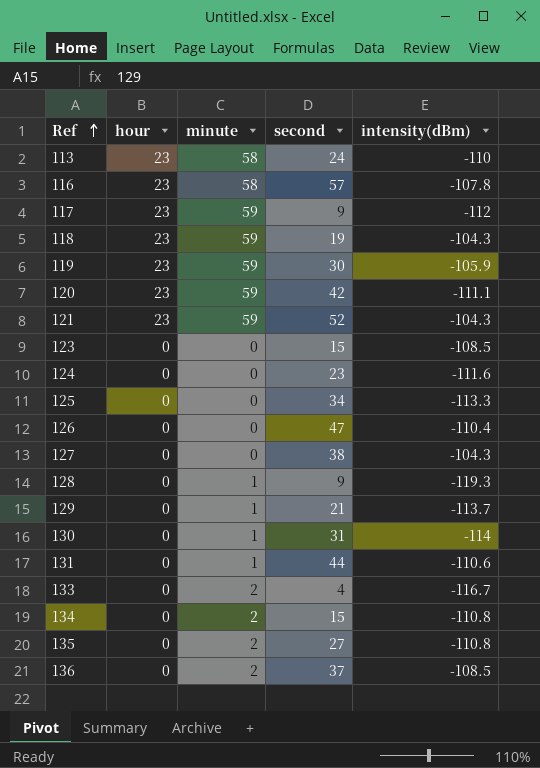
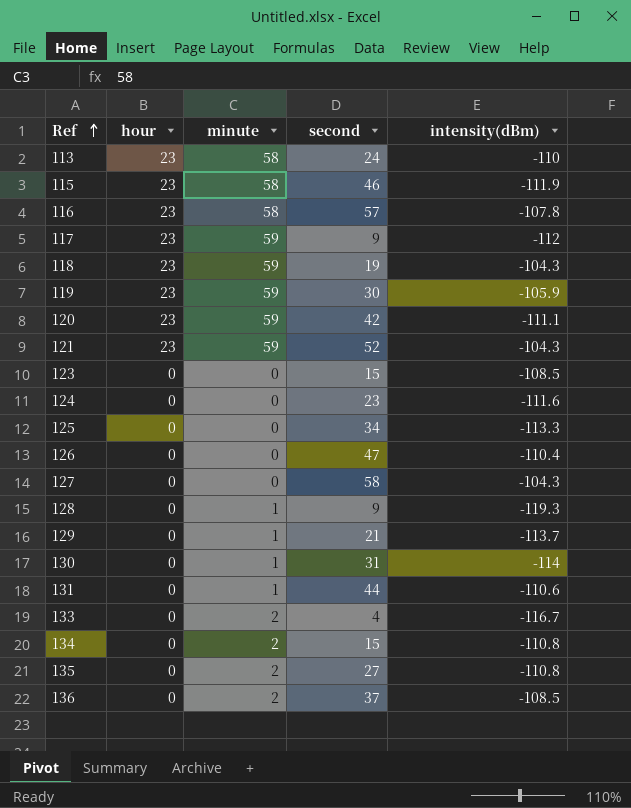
row 115: none -> 23 | 58 | 46 | -111.9
127 | second: 38 -> 58

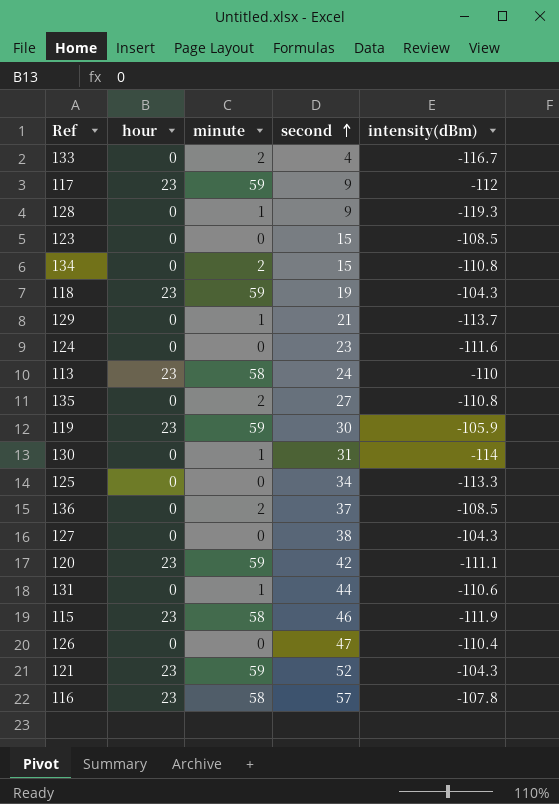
row order: Ref ascending -> second ascending
127 | second: 58 -> 38

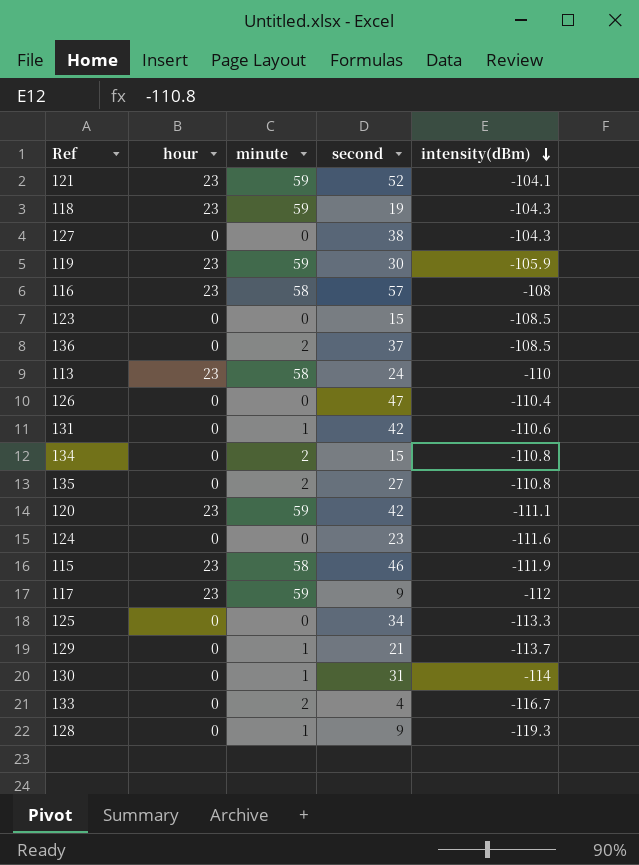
row order: second ascending -> intensity(dBm) descending
121 | intensity(dBm): -104.3 -> -104.1
116 | intensity(dBm): -107.8 -> -108
131 | second: 44 -> 42

